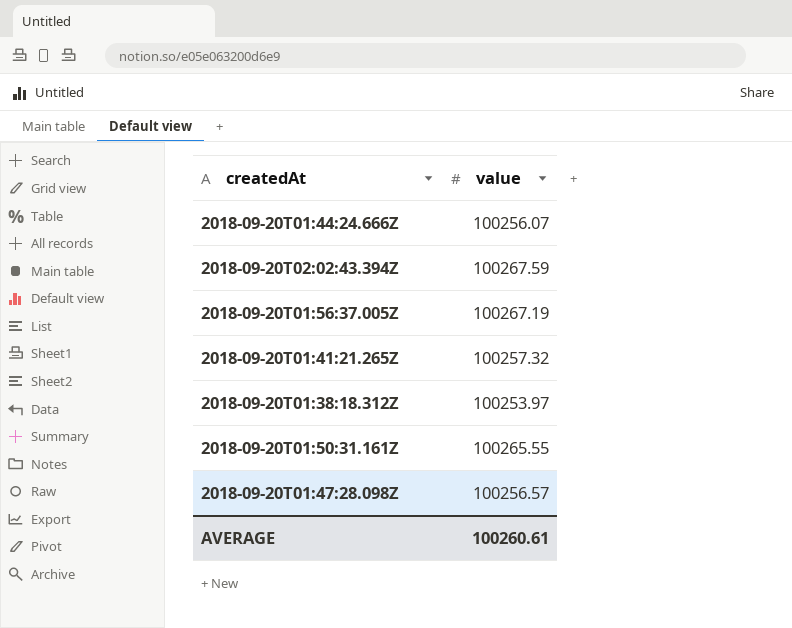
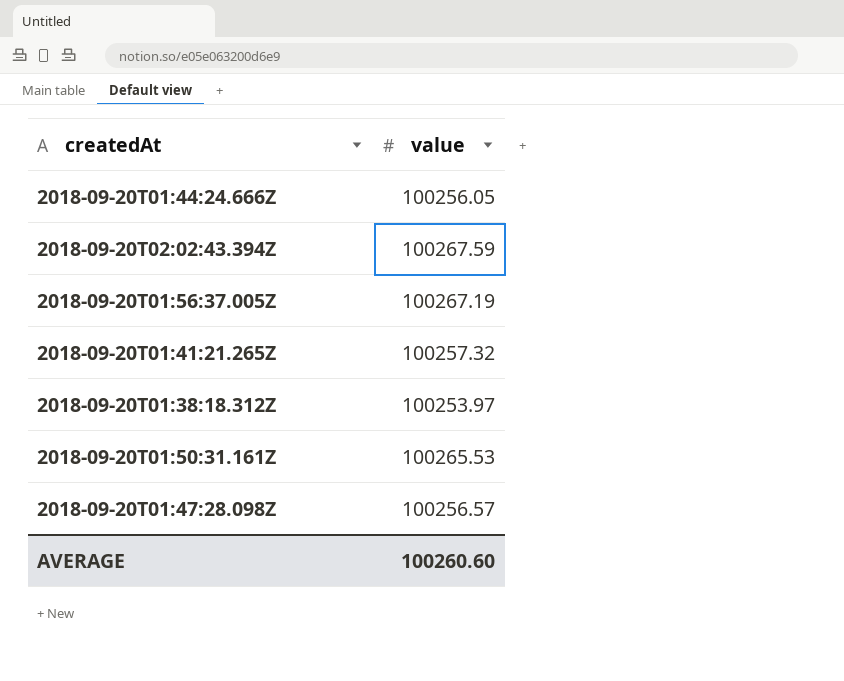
2018-09-20T01:44:24.666Z | value: 100256.07 -> 100256.05
2018-09-20T01:50:31.161Z | value: 100265.55 -> 100265.53
AVERAGE | value: 100260.61 -> 100260.60

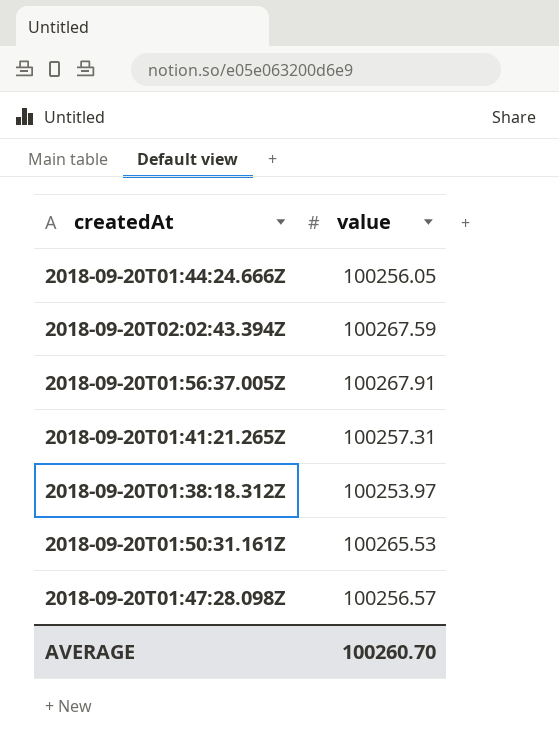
2018-09-20T01:56:37.005Z | value: 100267.19 -> 100267.91
2018-09-20T01:41:21.265Z | value: 100257.32 -> 100257.31
AVERAGE | value: 100260.60 -> 100260.70

